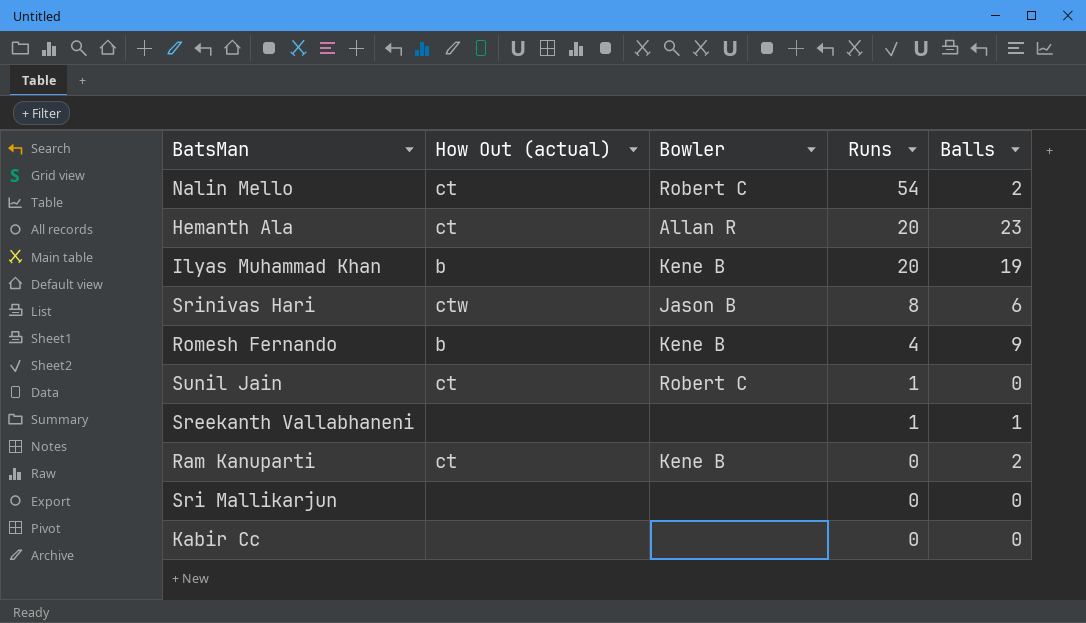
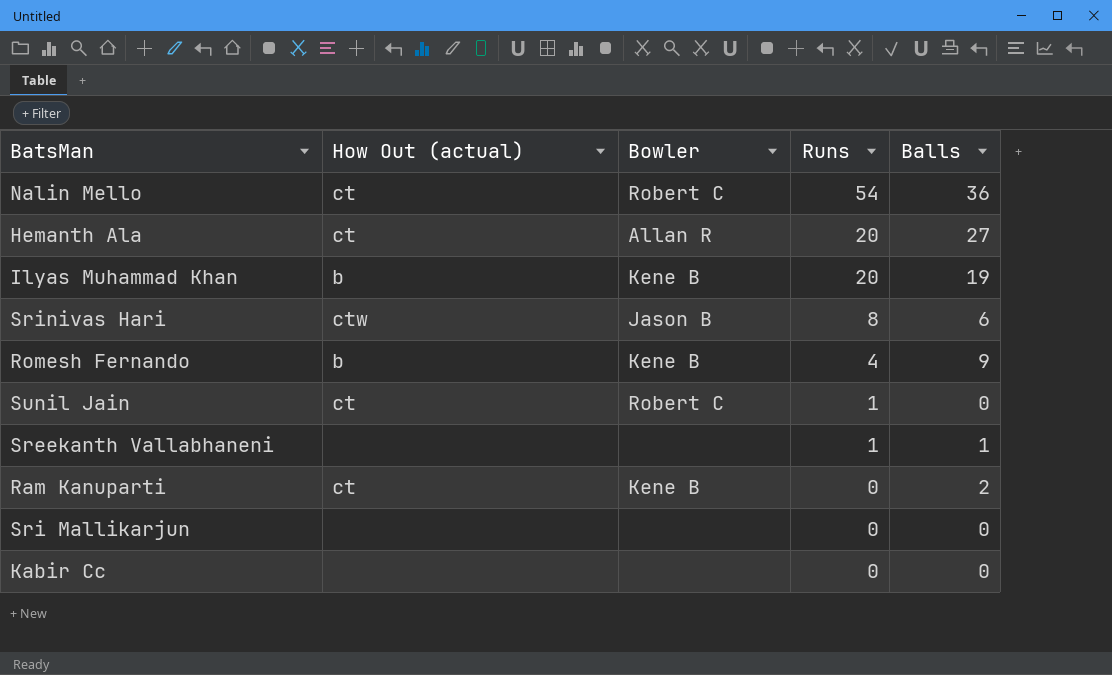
Nalin Mello | Balls: 2 -> 36
Hemanth Ala | Balls: 23 -> 27

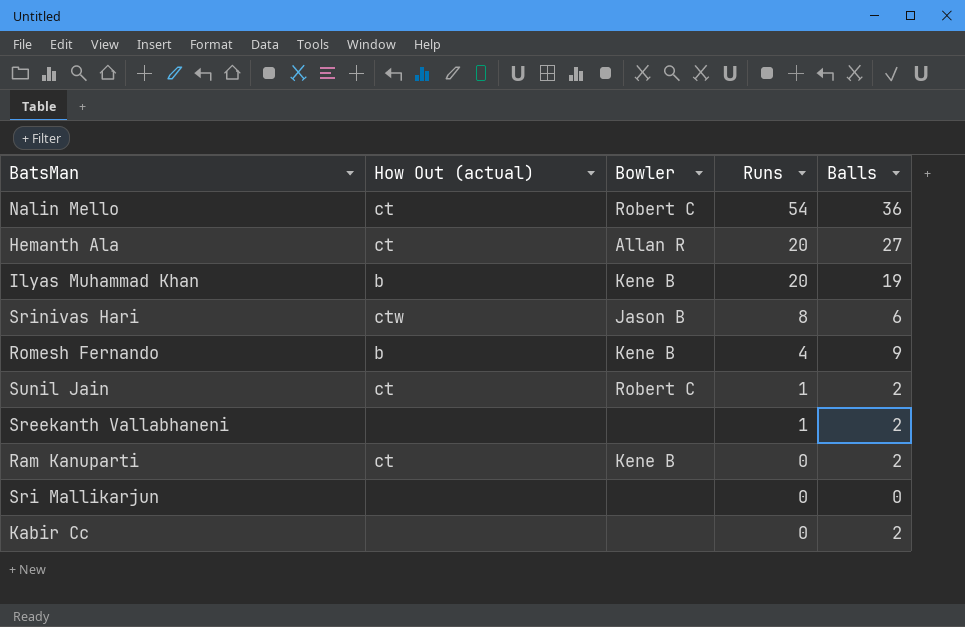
Sunil Jain | Balls: 0 -> 2
Sreekanth Vallabhaneni | Balls: 1 -> 2
Kabir Cc | Balls: 0 -> 2

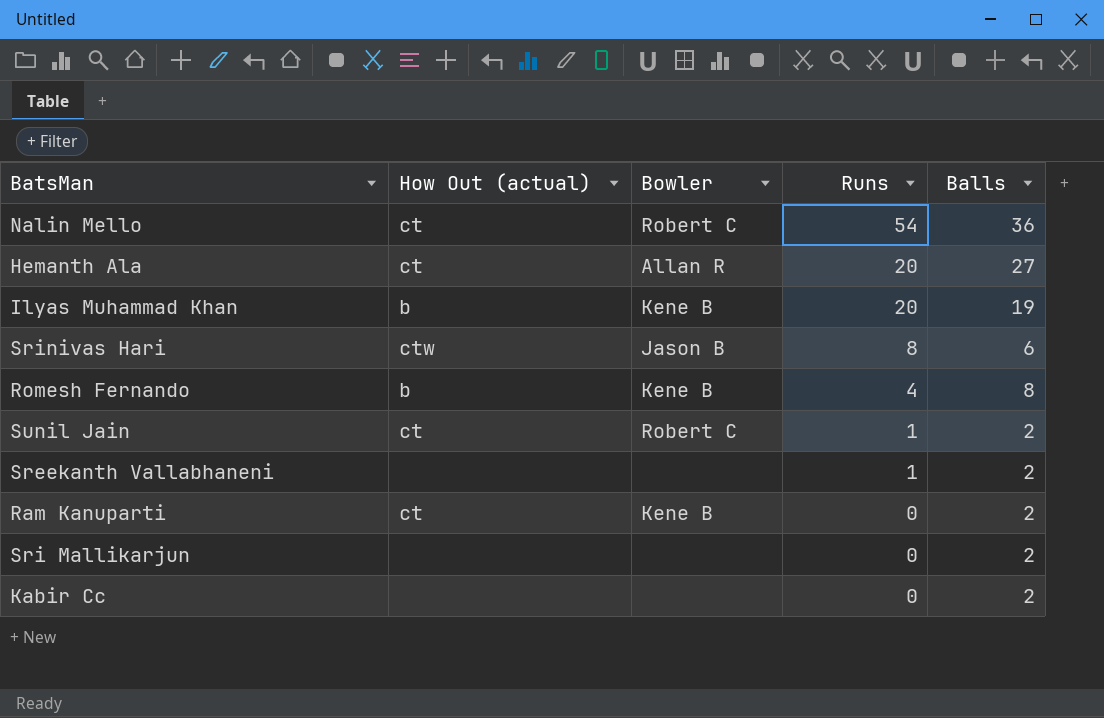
Romesh Fernando | Balls: 9 -> 8
Sri Mallikarjun | Balls: 0 -> 2

